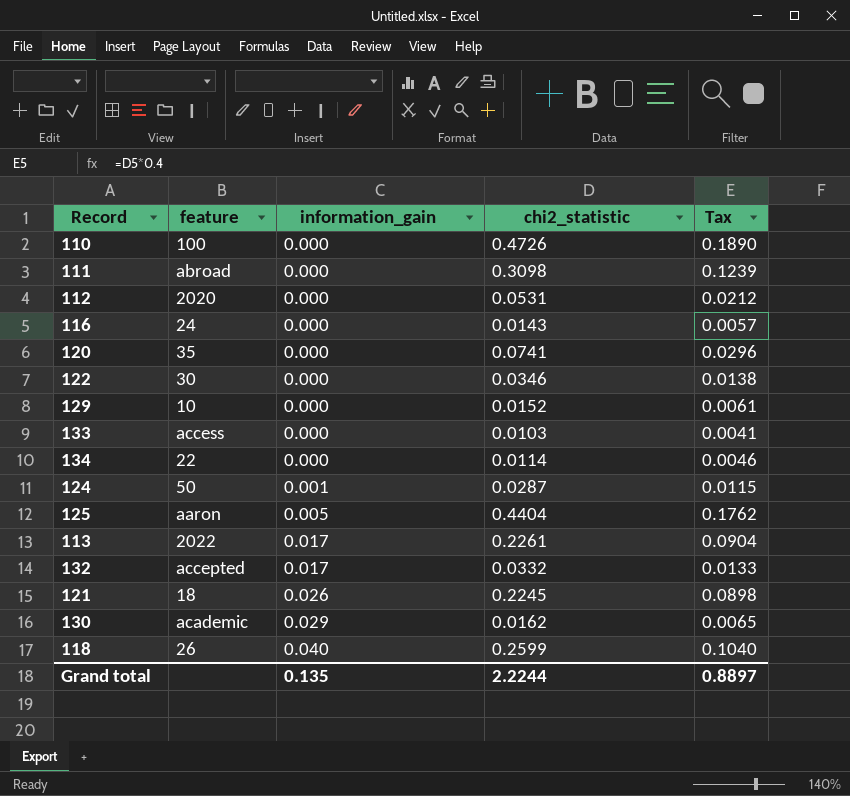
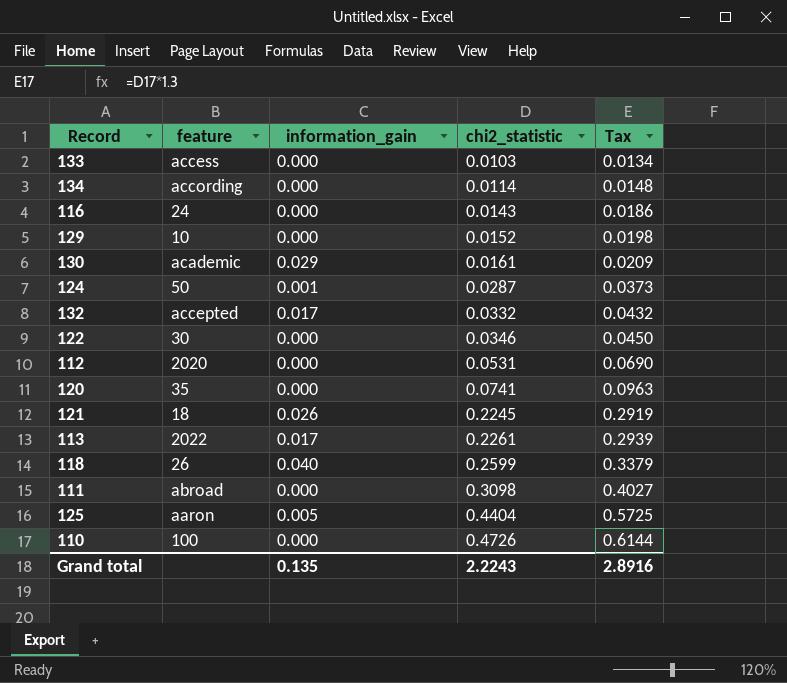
row order: information_gain ascending -> chi2_statistic ascending
column Tax | formula: [chi2_statistic] * 0.4 -> [chi2_statistic] * 1.3
134 | feature: 22 -> according
130 | chi2_statistic: 0.0162 -> 0.0161
Grand total | chi2_statistic: 2.2244 -> 2.2243
Grand total | Tax: 0.8897 -> 2.8916

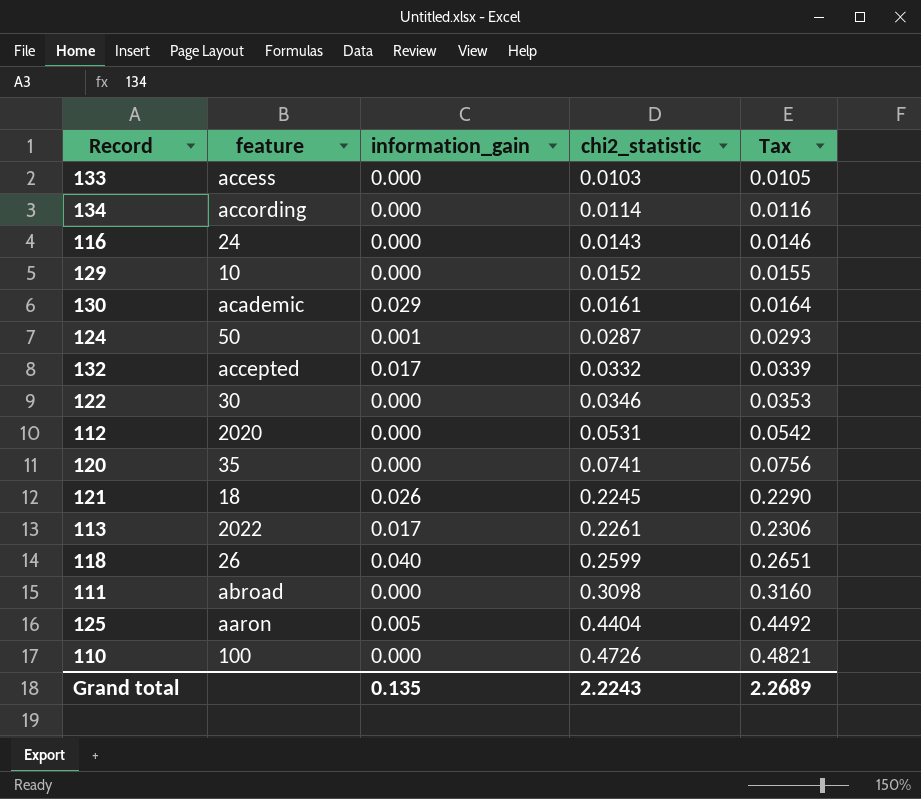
column Tax | formula: [chi2_statistic] * 1.3 -> [chi2_statistic] * 1.02
Grand total | Tax: 2.8916 -> 2.2689

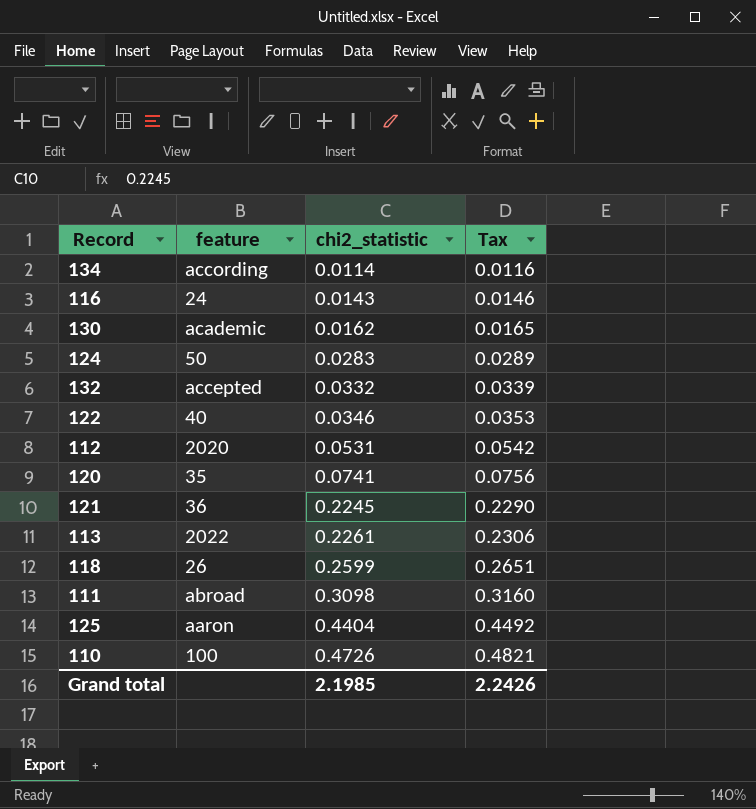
column information_gain | position: 3 -> none
row 133: access | 0.000 | 0.0103 | 0.0105 -> none
row 129: 10 | 0.000 | 0.0152 | 0.0155 -> none
130 | chi2_statistic: 0.0161 -> 0.0162
130 | Tax: 0.0164 -> 0.0165
124 | chi2_statistic: 0.0287 -> 0.0283
124 | Tax: 0.0293 -> 0.0289
122 | feature: 30 -> 40
121 | feature: 18 -> 36
Grand total | chi2_statistic: 2.2243 -> 2.1985
Grand total | Tax: 2.2689 -> 2.2426

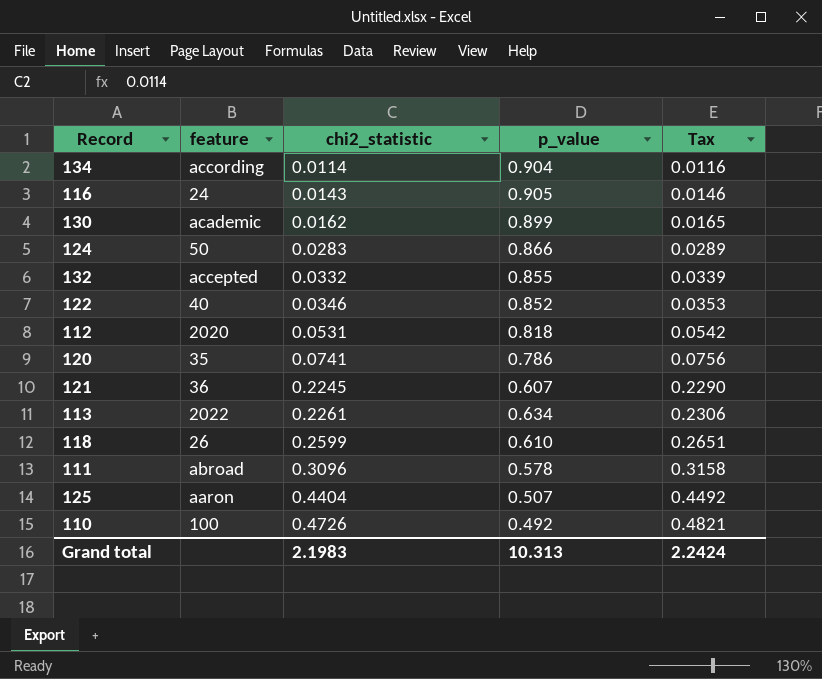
column p_value | position: none -> 4
111 | chi2_statistic: 0.3098 -> 0.3096
111 | Tax: 0.3160 -> 0.3158
Grand total | chi2_statistic: 2.1985 -> 2.1983
Grand total | Tax: 2.2426 -> 2.2424

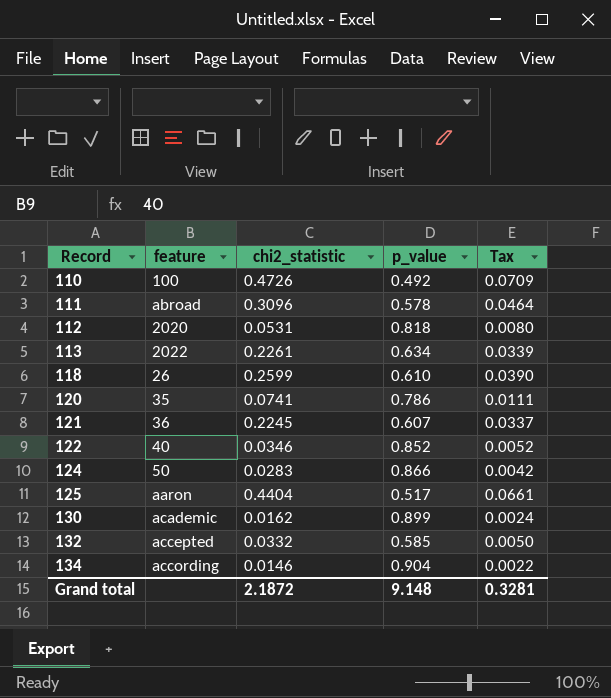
row order: chi2_statistic ascending -> Record ascending
column Tax | formula: [chi2_statistic] * 1.02 -> [chi2_statistic] * 0.15
row 116: 24 | 0.0143 | 0.905 | 0.0146 -> none
125 | p_value: 0.507 -> 0.517
132 | p_value: 0.855 -> 0.585
134 | chi2_statistic: 0.0114 -> 0.0146
Grand total | chi2_statistic: 2.1983 -> 2.1872
Grand total | p_value: 10.313 -> 9.148
Grand total | Tax: 2.2424 -> 0.3281

